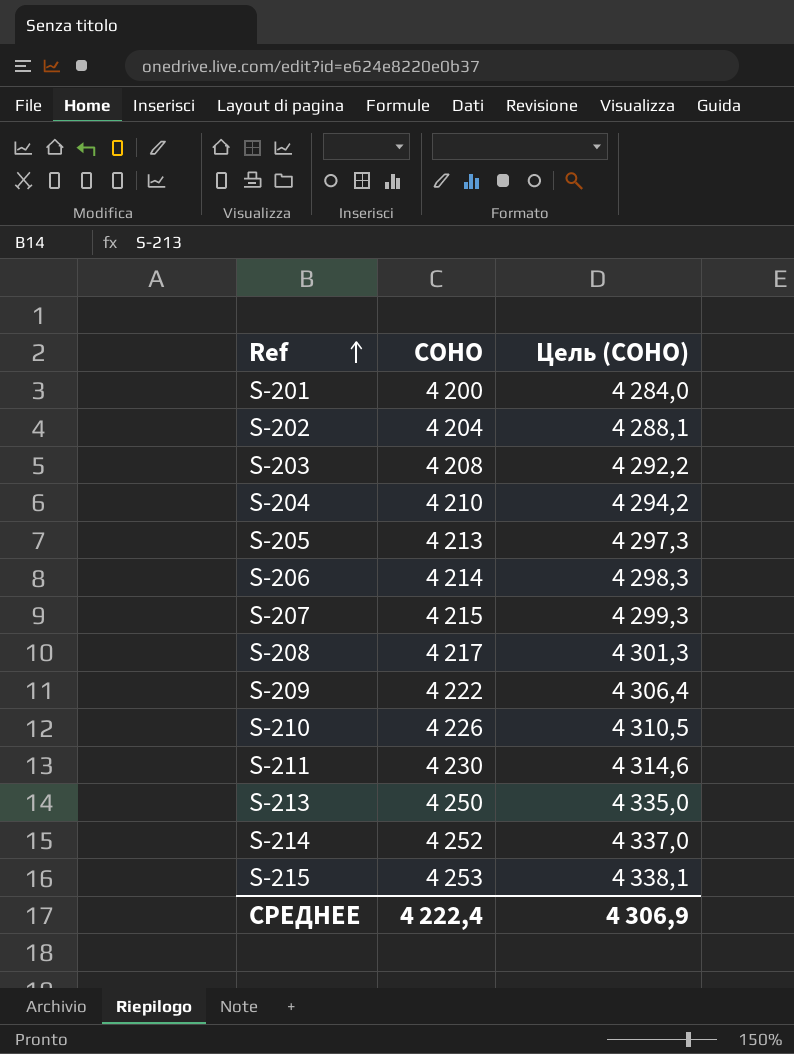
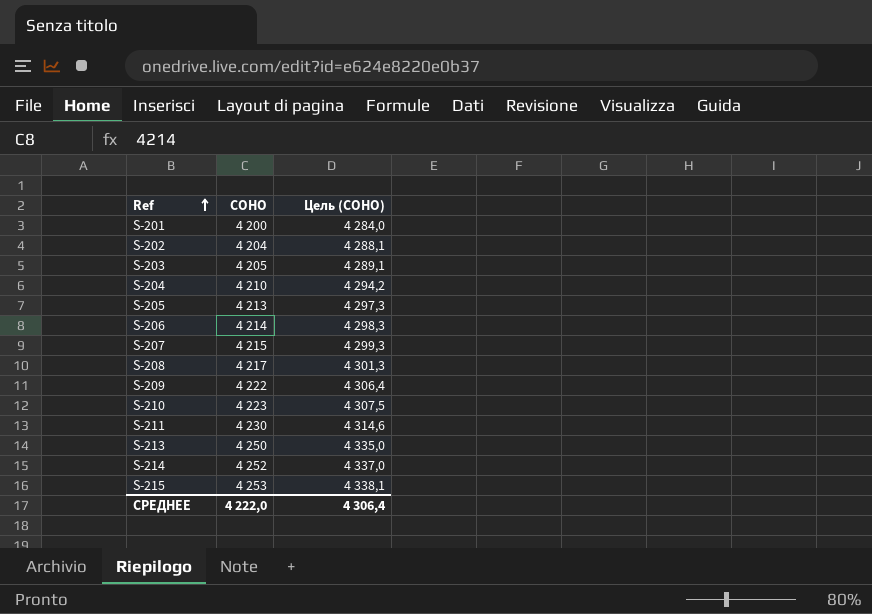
S-203 | СОНО: 4 208 -> 4 205
S-203 | Цель (СОНО): 4 292,2 -> 4 289,1
S-210 | СОНО: 4 226 -> 4 223
S-210 | Цель (СОНО): 4 310,5 -> 4 307,5
СРЕДНЕЕ | СОНО: 4 222,4 -> 4 222,0
СРЕДНЕЕ | Цель (СОНО): 4 306,9 -> 4 306,4

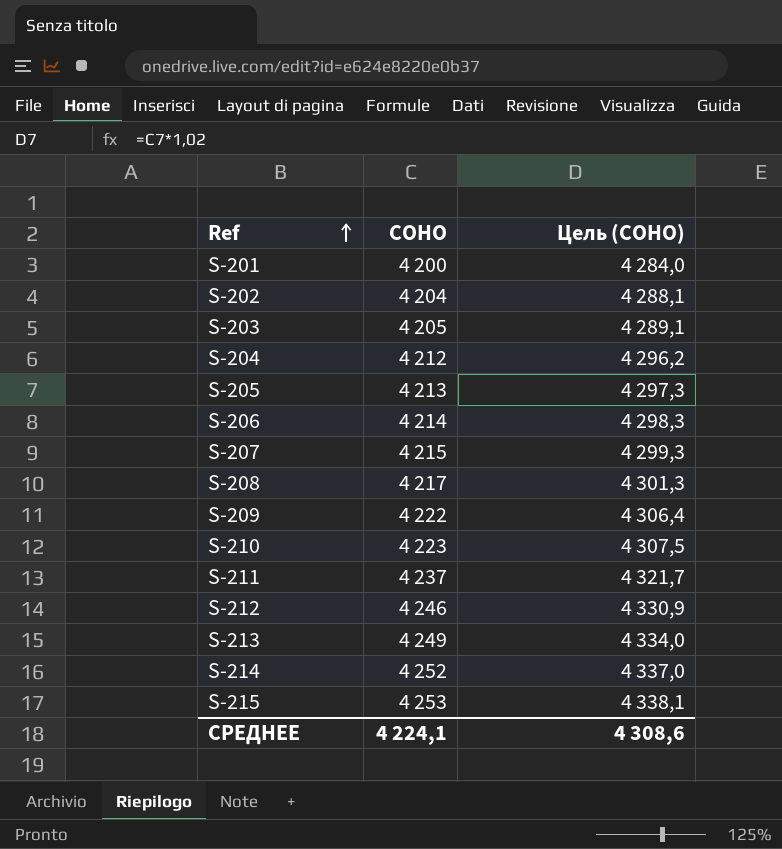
S-204 | СОНО: 4 210 -> 4 212
S-204 | Цель (СОНО): 4 294,2 -> 4 296,2
S-211 | СОНО: 4 230 -> 4 237
S-211 | Цель (СОНО): 4 314,6 -> 4 321,7
row S-212: none -> 4 246 | 4 330,9
S-213 | СОНО: 4 250 -> 4 249
S-213 | Цель (СОНО): 4 335,0 -> 4 334,0
СРЕДНЕЕ | СОНО: 4 222,0 -> 4 224,1
СРЕДНЕЕ | Цель (СОНО): 4 306,4 -> 4 308,6

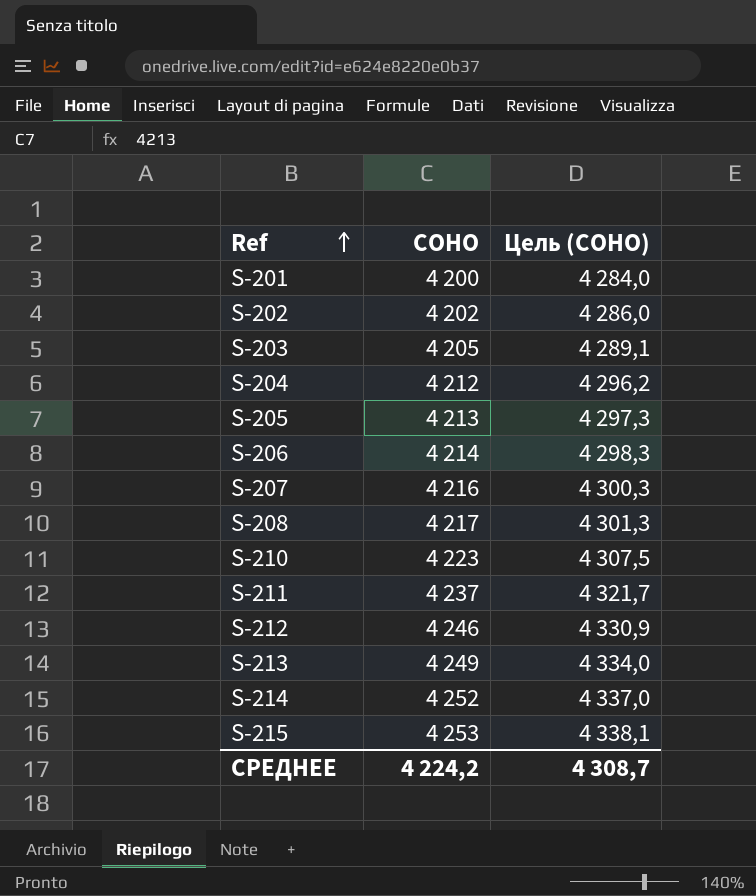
row S-209: 4 222 | 4 306,4 -> none
S-202 | СОНО: 4 204 -> 4 202
S-202 | Цель (СОНО): 4 288,1 -> 4 286,0
S-207 | СОНО: 4 215 -> 4 216
S-207 | Цель (СОНО): 4 299,3 -> 4 300,3
СРЕДНЕЕ | СОНО: 4 224,1 -> 4 224,2
СРЕДНЕЕ | Цель (СОНО): 4 308,6 -> 4 308,7

